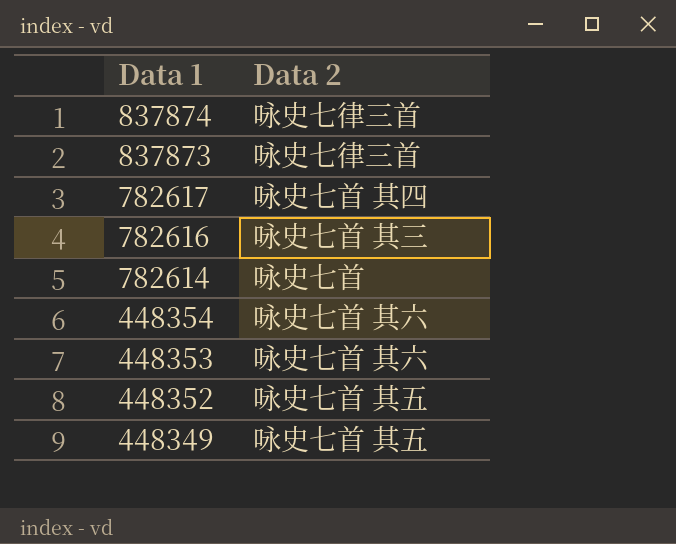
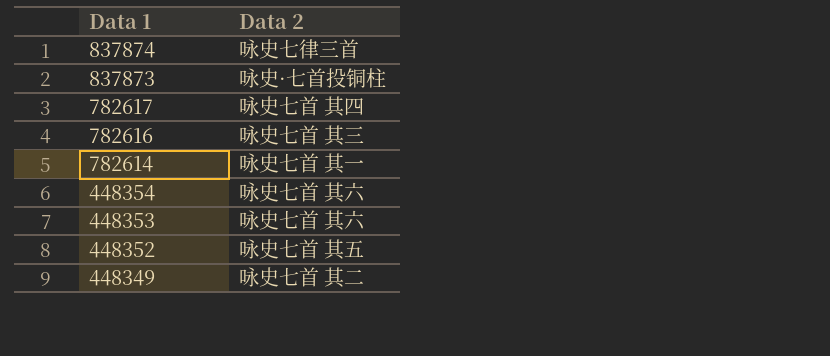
837873 | Data 2: 咏史七律三首 -> 咏史·七首投铜柱
782614 | Data 2: 咏史七首 -> 咏史七首 其一
448349 | Data 2: 咏史七首 其五 -> 咏史七首 其二

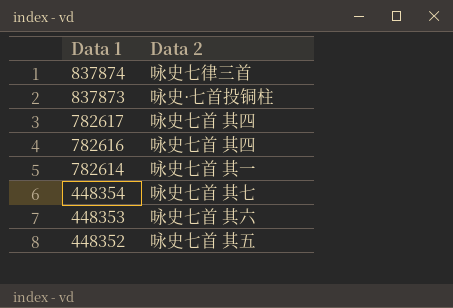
row 448349: 咏史七首 其二 -> none
782616 | Data 2: 咏史七首 其三 -> 咏史七首 其四
448354 | Data 2: 咏史七首 其六 -> 咏史七首 其七

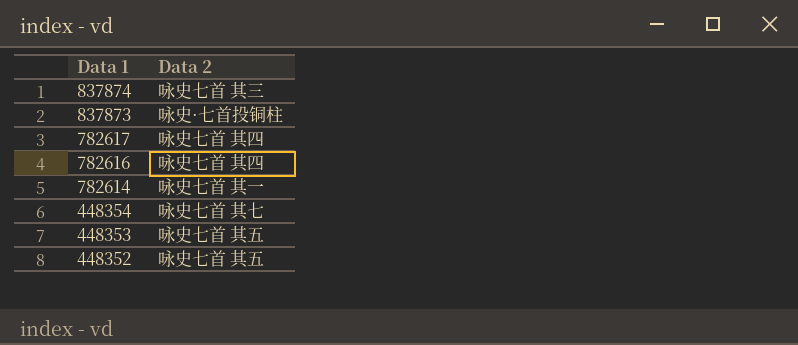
837874 | Data 2: 咏史七律三首 -> 咏史七首 其三
448353 | Data 2: 咏史七首 其六 -> 咏史七首 其五

